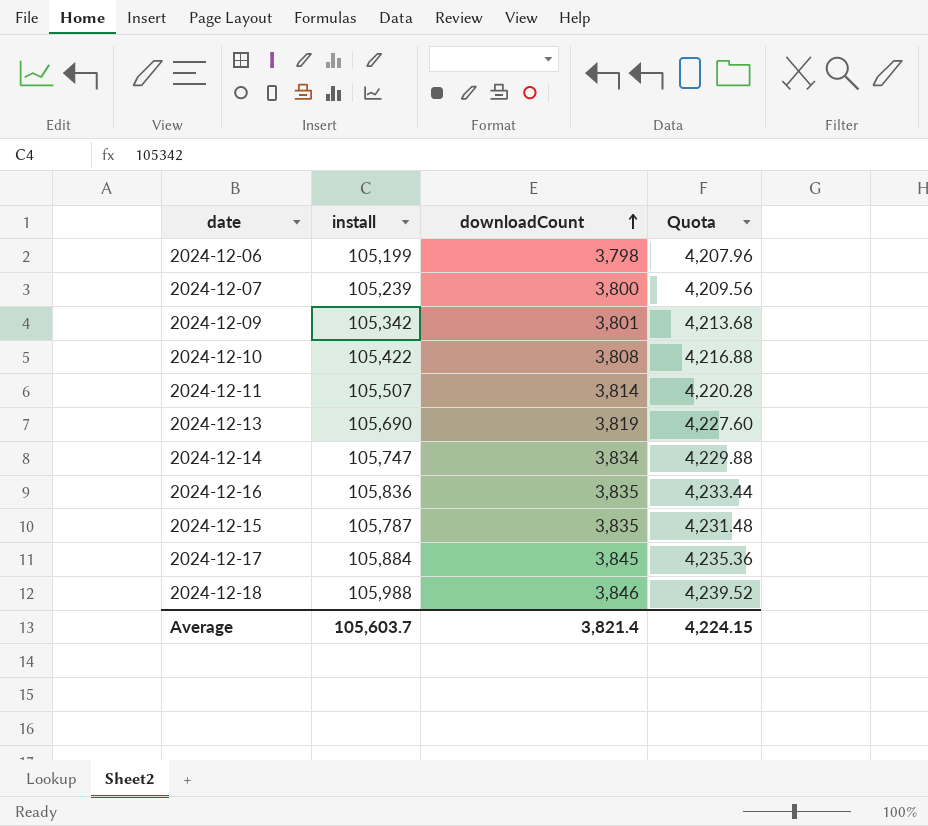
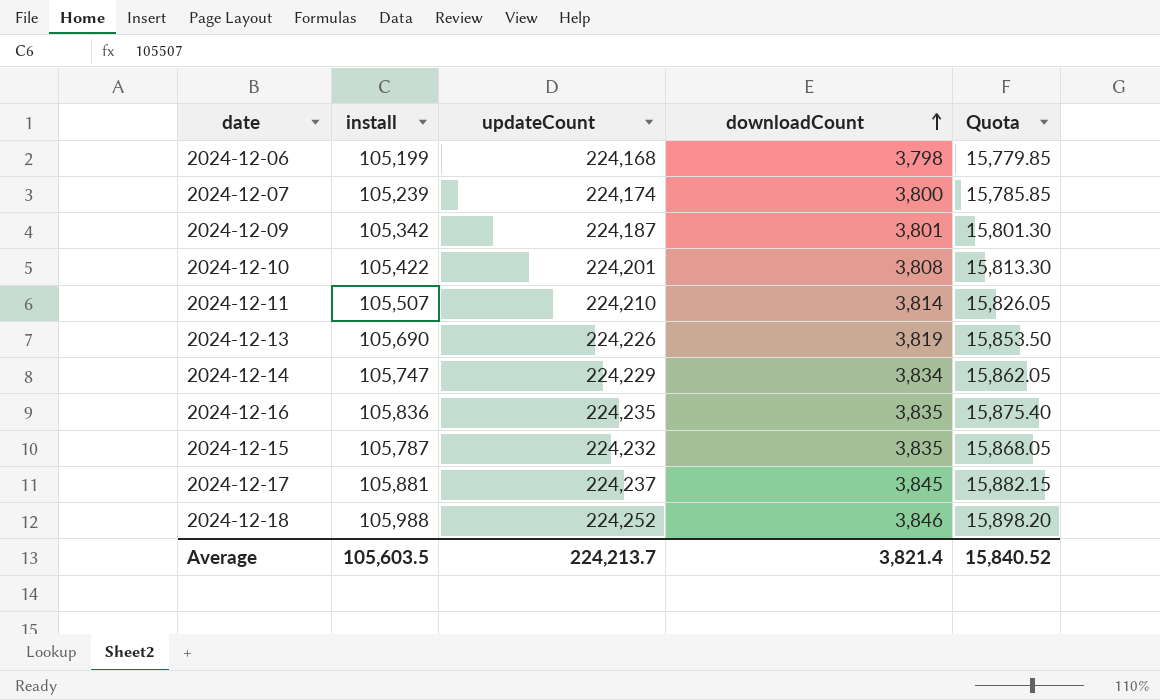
column updateCount | position: none -> 3
column Quota | formula: [install] * 0.04 -> [install] * 0.15
2024-12-17 | install: 105,884 -> 105,881
Average | install: 105,603.7 -> 105,603.5
Average | Quota: 4,224.15 -> 15,840.52

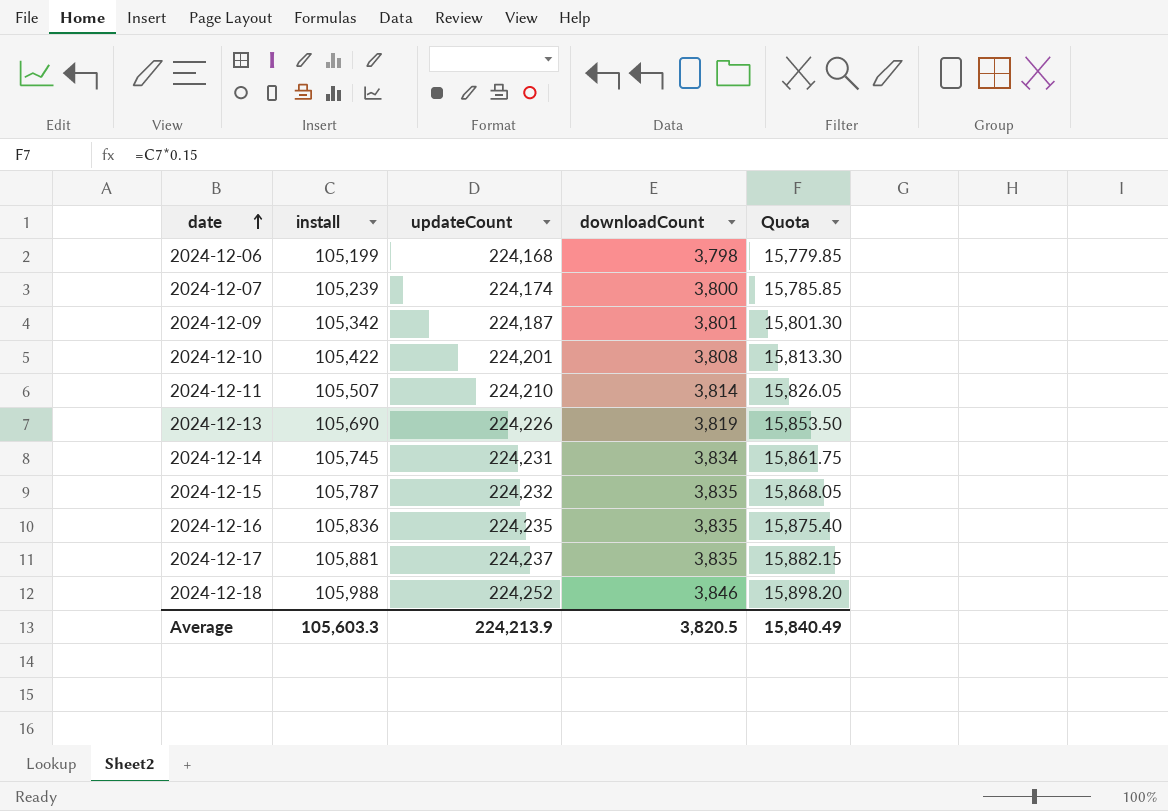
row order: downloadCount ascending -> date ascending
2024-12-14 | install: 105,747 -> 105,745
2024-12-14 | updateCount: 224,229 -> 224,231
2024-12-14 | Quota: 15,862.05 -> 15,861.75
2024-12-17 | downloadCount: 3,845 -> 3,835
Average | install: 105,603.5 -> 105,603.3
Average | updateCount: 224,213.7 -> 224,213.9
Average | downloadCount: 3,821.4 -> 3,820.5
Average | Quota: 15,840.52 -> 15,840.49

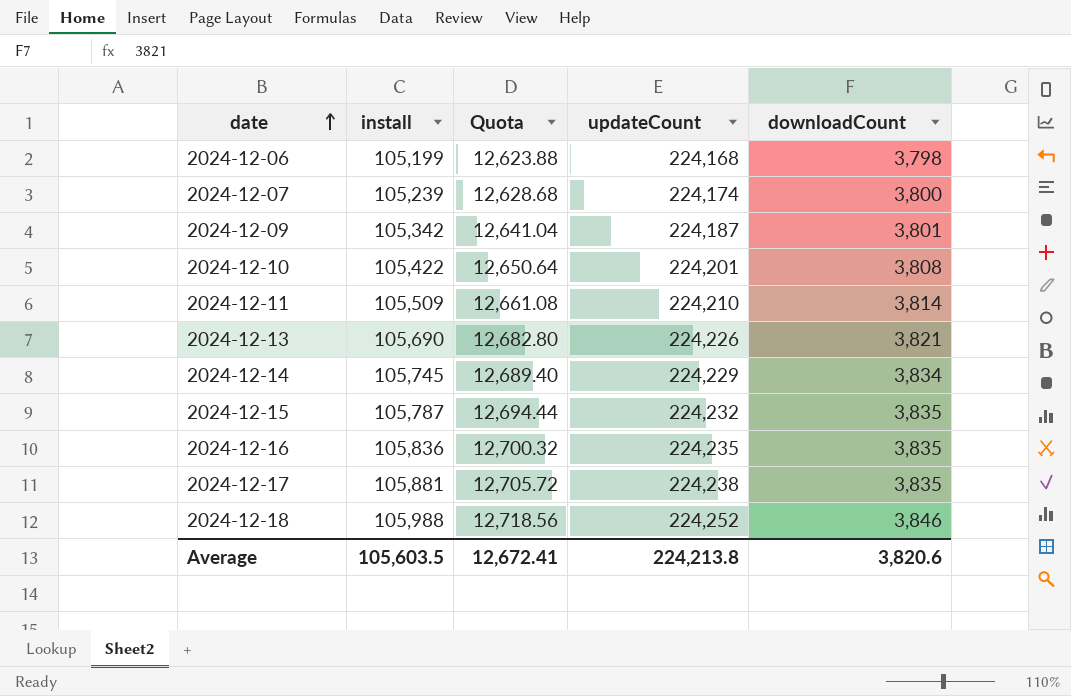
column Quota | formula: [install] * 0.15 -> [install] * 0.12
column Quota | position: 5 -> 3
2024-12-11 | install: 105,507 -> 105,509
2024-12-13 | downloadCount: 3,819 -> 3,821
2024-12-14 | updateCount: 224,231 -> 224,229
2024-12-17 | updateCount: 224,237 -> 224,238
Average | install: 105,603.3 -> 105,603.5
Average | Quota: 15,840.49 -> 12,672.41
Average | updateCount: 224,213.9 -> 224,213.8
Average | downloadCount: 3,820.5 -> 3,820.6

